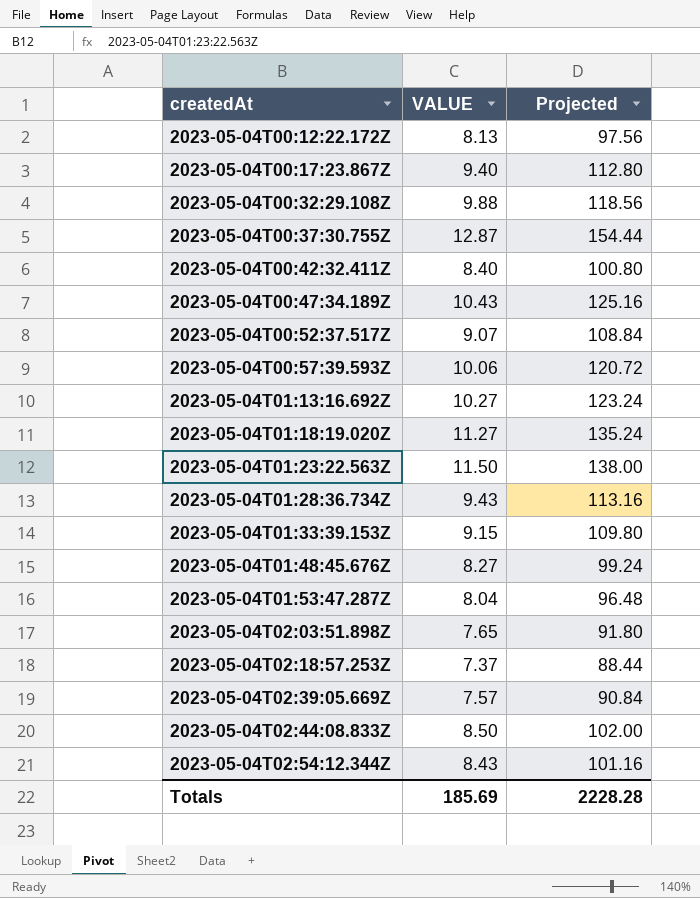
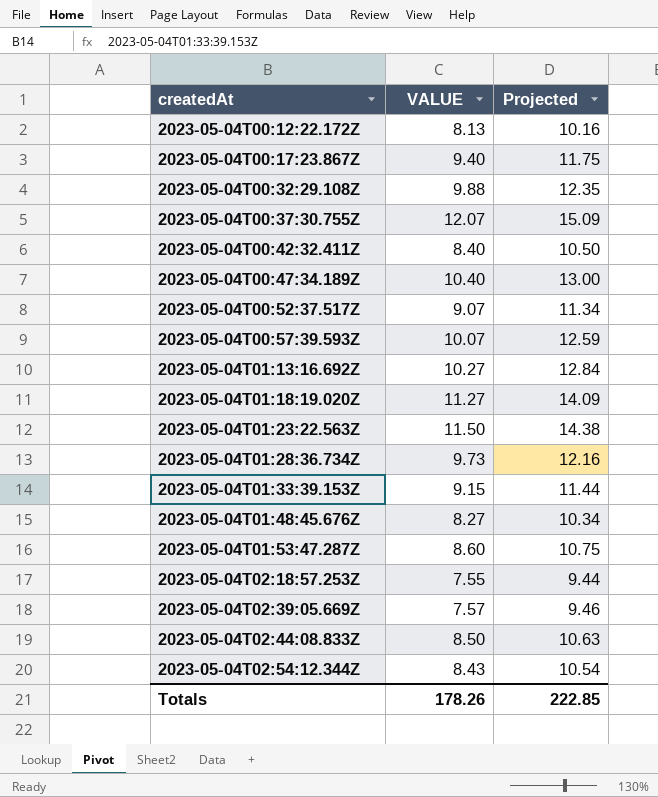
column Projected | formula: [VALUE] * 12 -> [VALUE] * 1.25
row 2023-05-04T02:03:51.898Z: 7.65 | 91.80 -> none
2023-05-04T00:37:30.755Z | VALUE: 12.87 -> 12.07
2023-05-04T00:47:34.189Z | VALUE: 10.43 -> 10.40
2023-05-04T00:57:39.593Z | VALUE: 10.06 -> 10.07
2023-05-04T01:28:36.734Z | VALUE: 9.43 -> 9.73
2023-05-04T01:53:47.287Z | VALUE: 8.04 -> 8.60
2023-05-04T02:18:57.253Z | VALUE: 7.37 -> 7.55
Totals | VALUE: 185.69 -> 178.26
Totals | Projected: 2228.28 -> 222.85

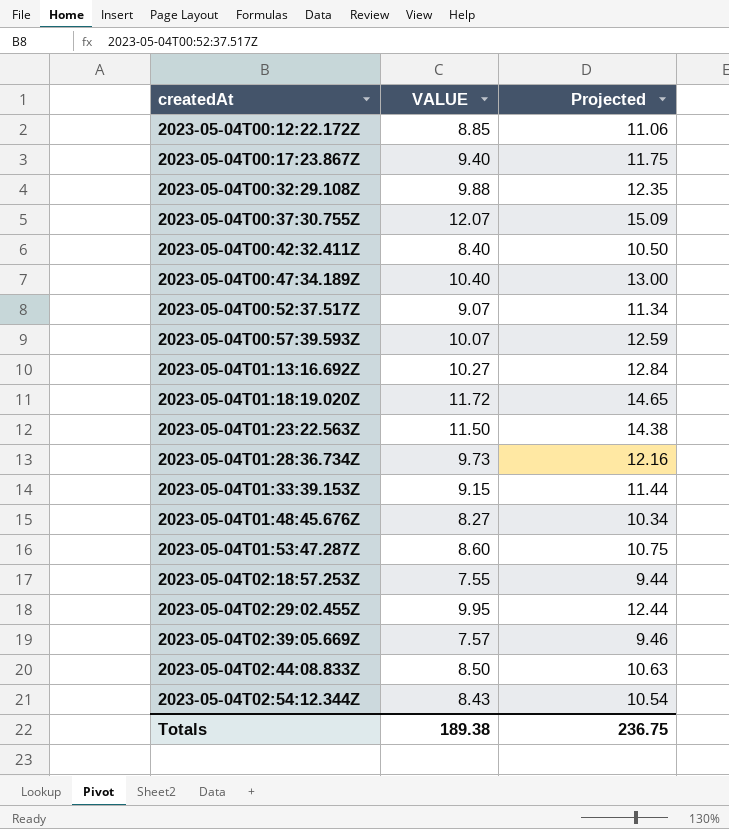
2023-05-04T00:12:22.172Z | VALUE: 8.13 -> 8.85
2023-05-04T00:12:22.172Z | Projected: 10.16 -> 11.06
2023-05-04T01:18:19.020Z | VALUE: 11.27 -> 11.72
2023-05-04T01:18:19.020Z | Projected: 14.09 -> 14.65
row 2023-05-04T02:29:02.455Z: none -> 9.95 | 12.44
Totals | VALUE: 178.26 -> 189.38
Totals | Projected: 222.85 -> 236.75

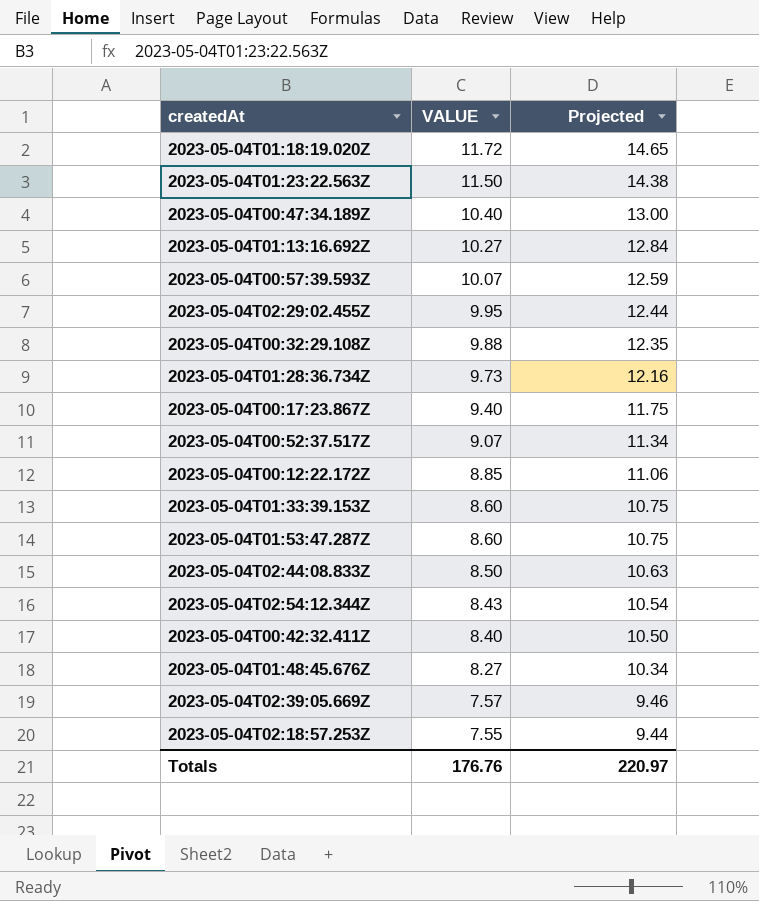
row order: createdAt ascending -> VALUE descending
row 2023-05-04T00:37:30.755Z: 12.07 | 15.09 -> none
2023-05-04T01:33:39.153Z | VALUE: 9.15 -> 8.60
2023-05-04T01:33:39.153Z | Projected: 11.44 -> 10.75
Totals | VALUE: 189.38 -> 176.76
Totals | Projected: 236.75 -> 220.97

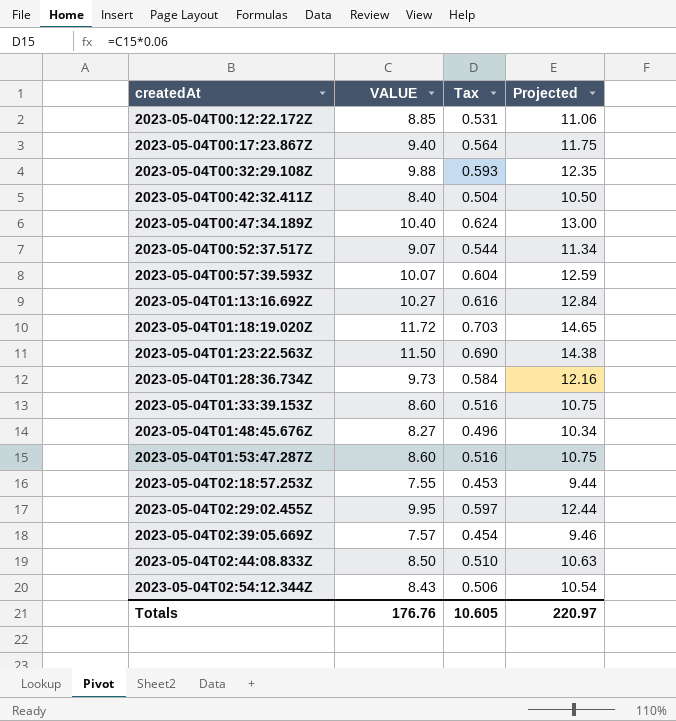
row order: VALUE descending -> createdAt ascending
column Tax | formula: none -> [VALUE] * 0.06

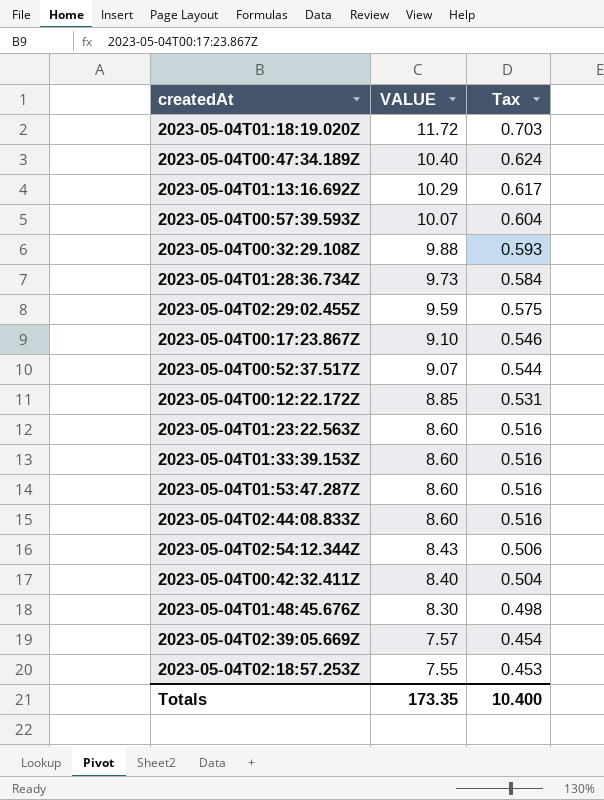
row order: createdAt ascending -> VALUE descending
column Projected | formula: [VALUE] * 1.25 -> none
2023-05-04T01:13:16.692Z | VALUE: 10.27 -> 10.29
2023-05-04T01:13:16.692Z | Tax: 0.616 -> 0.617
2023-05-04T02:29:02.455Z | VALUE: 9.95 -> 9.59
2023-05-04T02:29:02.455Z | Tax: 0.597 -> 0.575
2023-05-04T00:17:23.867Z | VALUE: 9.40 -> 9.10
2023-05-04T00:17:23.867Z | Tax: 0.564 -> 0.546
2023-05-04T01:23:22.563Z | VALUE: 11.50 -> 8.60
2023-05-04T01:23:22.563Z | Tax: 0.690 -> 0.516
2023-05-04T02:44:08.833Z | VALUE: 8.50 -> 8.60
2023-05-04T02:44:08.833Z | Tax: 0.510 -> 0.516
2023-05-04T01:48:45.676Z | VALUE: 8.27 -> 8.30
2023-05-04T01:48:45.676Z | Tax: 0.496 -> 0.498
Totals | VALUE: 176.76 -> 173.35
Totals | Tax: 10.605 -> 10.400

